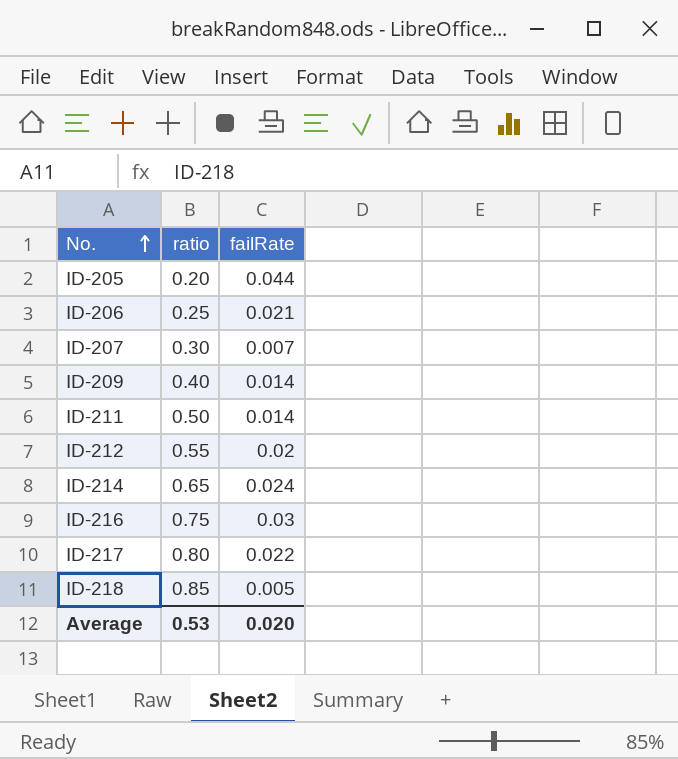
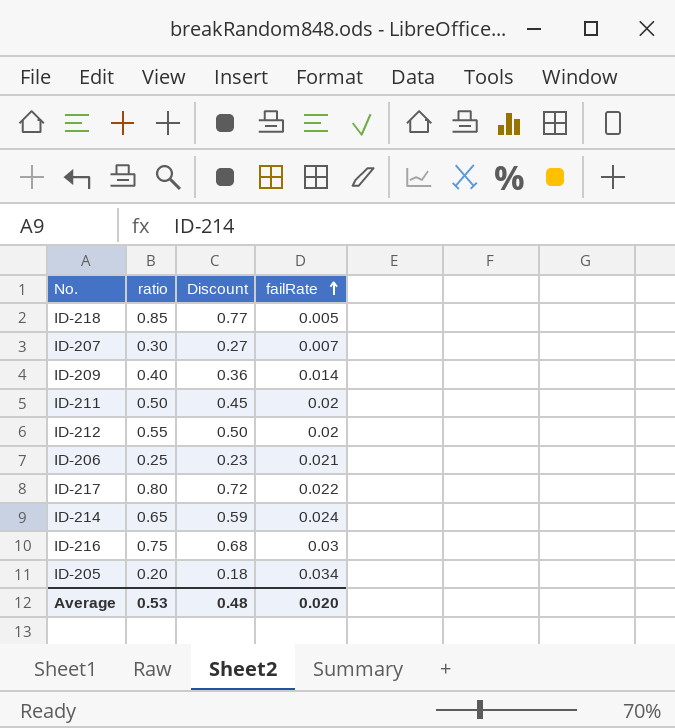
row order: No. ascending -> failRate ascending
column Discount | formula: none -> [ratio] * 0.9
ID-211 | failRate: 0.014 -> 0.02
ID-205 | failRate: 0.044 -> 0.034

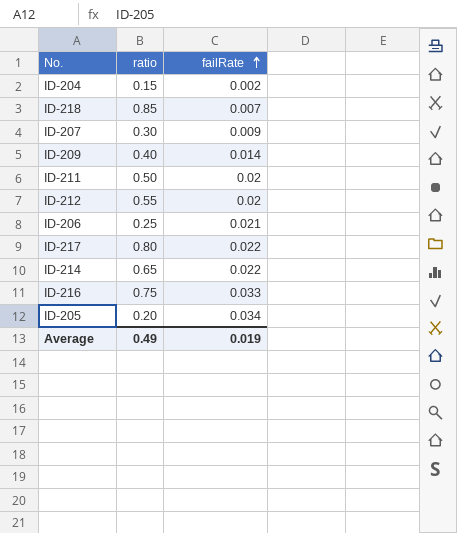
column Discount | formula: [ratio] * 0.9 -> none
row ID-204: none -> 0.15 | 0.002
ID-218 | failRate: 0.005 -> 0.007
ID-207 | failRate: 0.007 -> 0.009
ID-214 | failRate: 0.024 -> 0.022
ID-216 | failRate: 0.03 -> 0.033
Average | ratio: 0.53 -> 0.49
Average | failRate: 0.020 -> 0.019

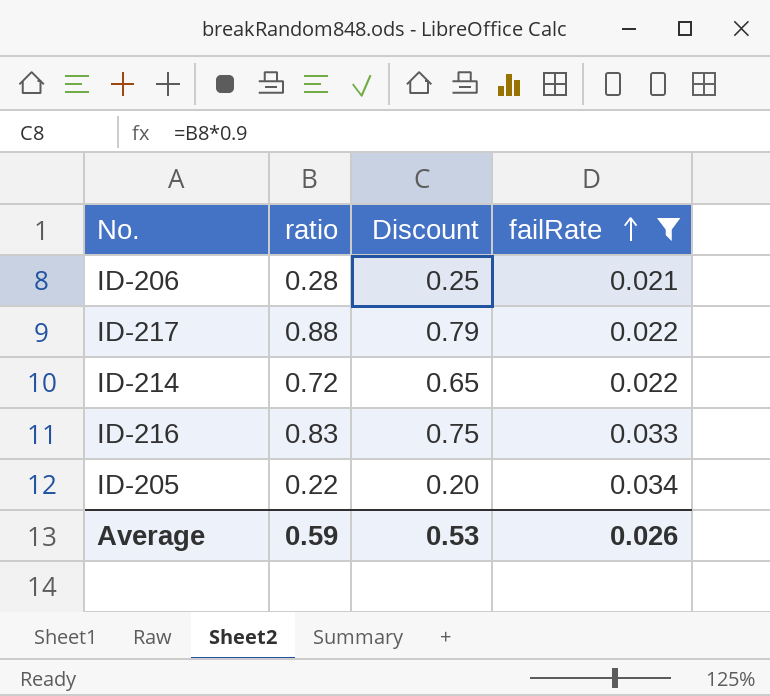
filter: none -> failRate >= 0.021
column Discount | formula: none -> [ratio] * 0.9
ID-206 | ratio: 0.25 -> 0.28
ID-217 | ratio: 0.80 -> 0.88
ID-214 | ratio: 0.65 -> 0.72
ID-216 | ratio: 0.75 -> 0.83
ID-205 | ratio: 0.20 -> 0.22
Average | ratio: 0.49 -> 0.59
Average | failRate: 0.019 -> 0.026

